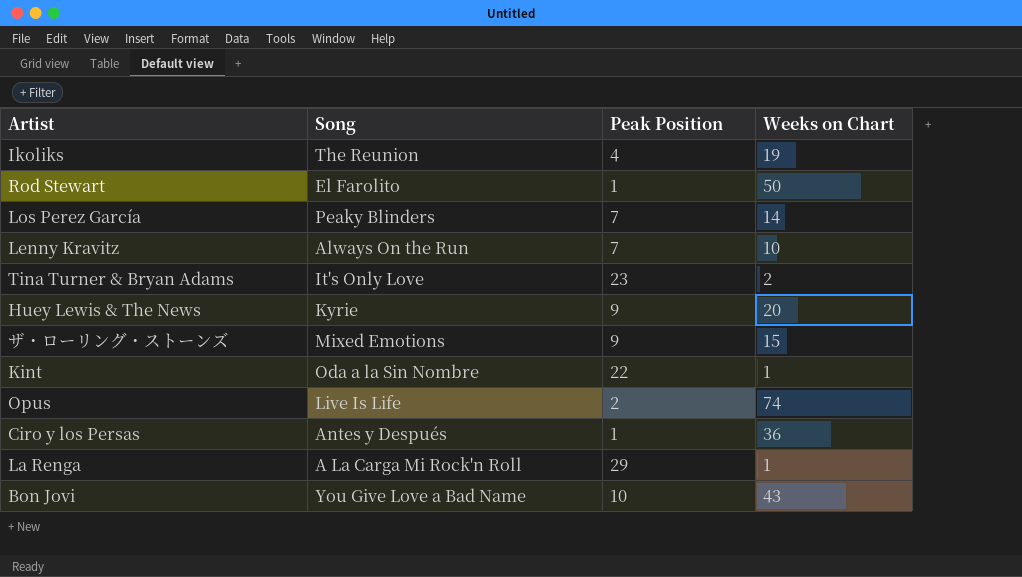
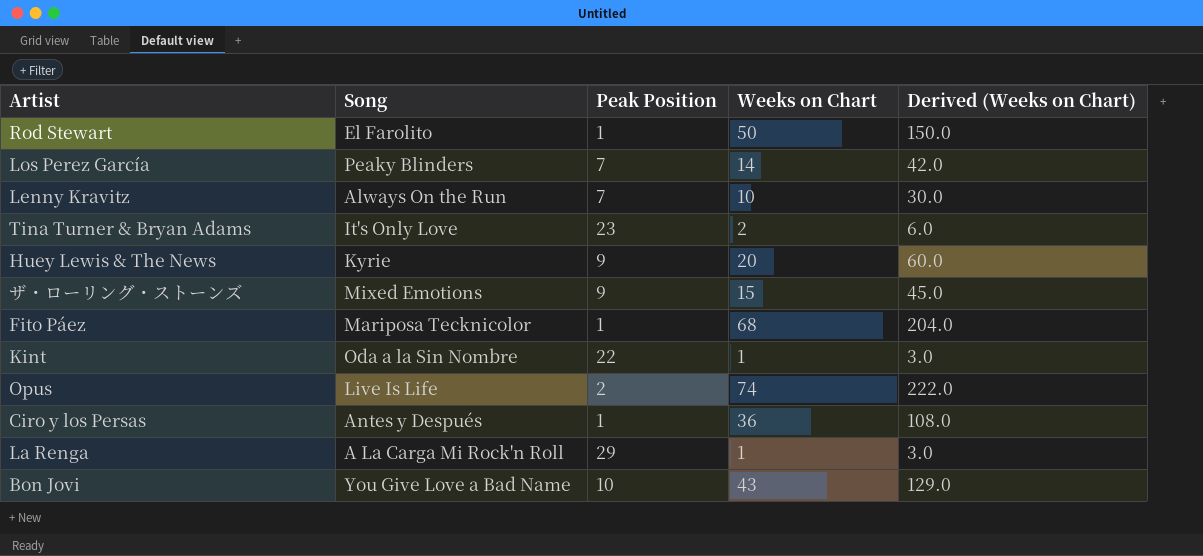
column Derived (Weeks on Chart) | formula: none -> [Weeks on Chart] * 3
row Ikoliks: The Reunion | 4 | 19 -> none
row Fito Páez: none -> Mariposa Tecknicolor | 1 | 68 | 204.0

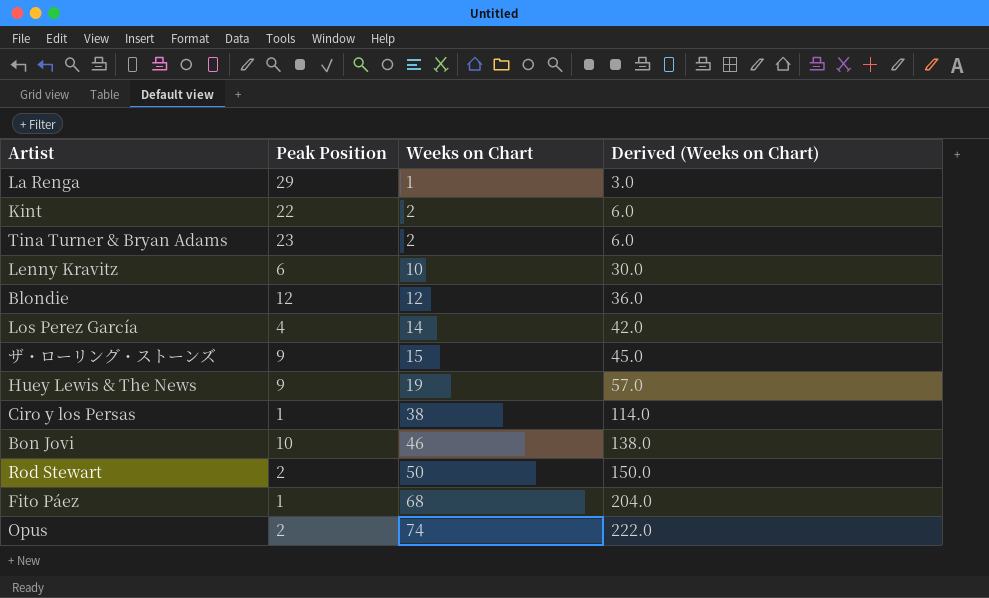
row order: none -> Weeks on Chart ascending
column Song | position: 2 -> none
Kint | Weeks on Chart: 1 -> 2
Kint | Derived (Weeks on Chart): 3.0 -> 6.0
Lenny Kravitz | Peak Position: 7 -> 6
row Blondie: none -> 12 | 12 | 36.0
Los Perez García | Peak Position: 7 -> 4
Huey Lewis & The News | Weeks on Chart: 20 -> 19
Huey Lewis & The News | Derived (Weeks on Chart): 60.0 -> 57.0
Ciro y los Persas | Weeks on Chart: 36 -> 38
Ciro y los Persas | Derived (Weeks on Chart): 108.0 -> 114.0
Bon Jovi | Weeks on Chart: 43 -> 46
Bon Jovi | Derived (Weeks on Chart): 129.0 -> 138.0
Rod Stewart | Peak Position: 1 -> 2

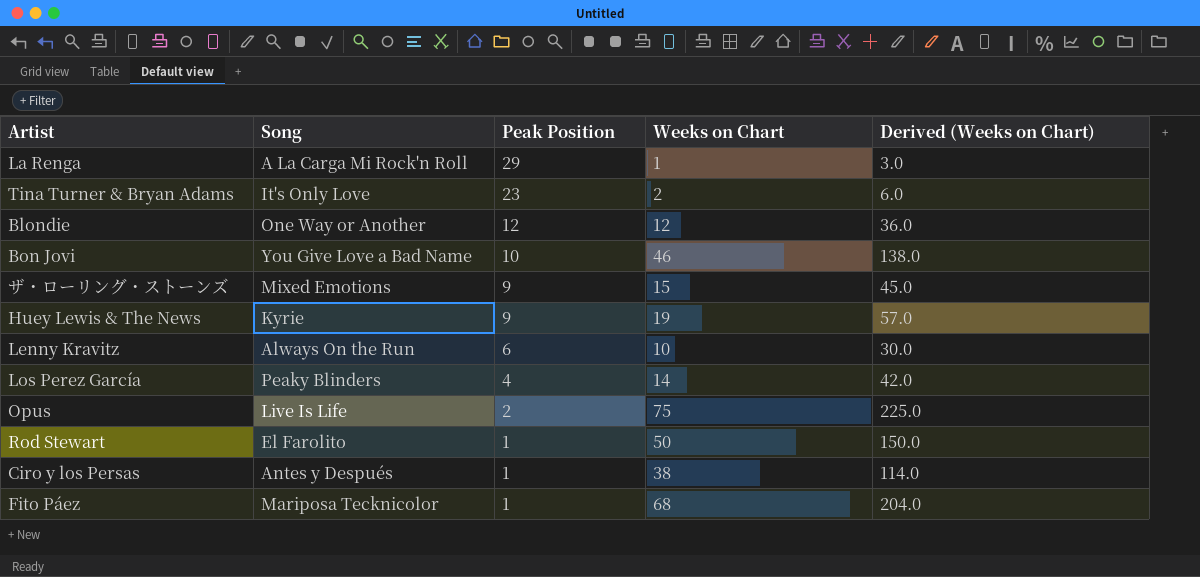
row order: Weeks on Chart ascending -> Peak Position descending
column Song | position: none -> 2
row Kint: 22 | 2 | 6.0 -> none
Opus | Weeks on Chart: 74 -> 75
Opus | Derived (Weeks on Chart): 222.0 -> 225.0
Rod Stewart | Peak Position: 2 -> 1

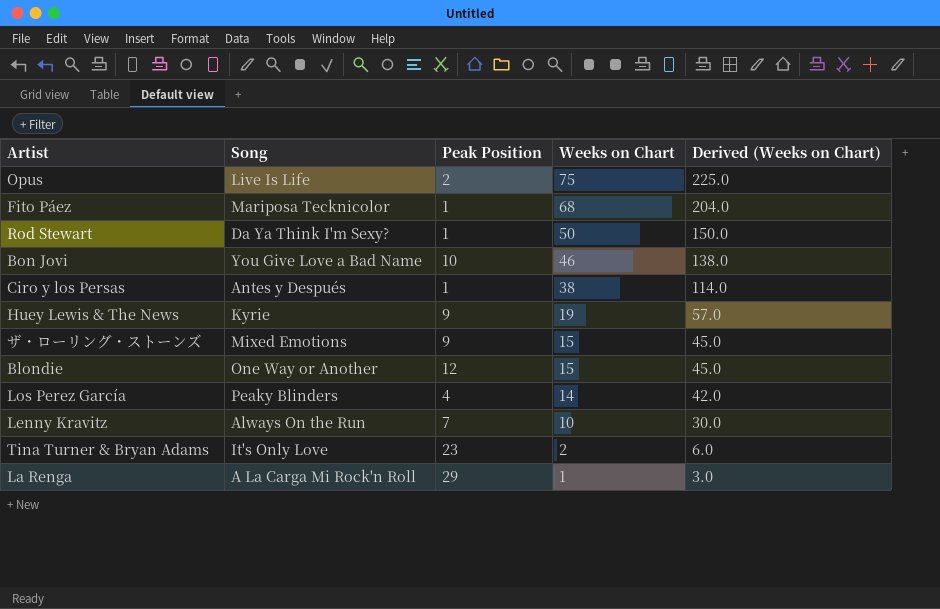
row order: Peak Position descending -> Weeks on Chart descending
Rod Stewart | Song: El Farolito -> Da Ya Think I'm Sexy?
Blondie | Weeks on Chart: 12 -> 15
Blondie | Derived (Weeks on Chart): 36.0 -> 45.0
Lenny Kravitz | Peak Position: 6 -> 7

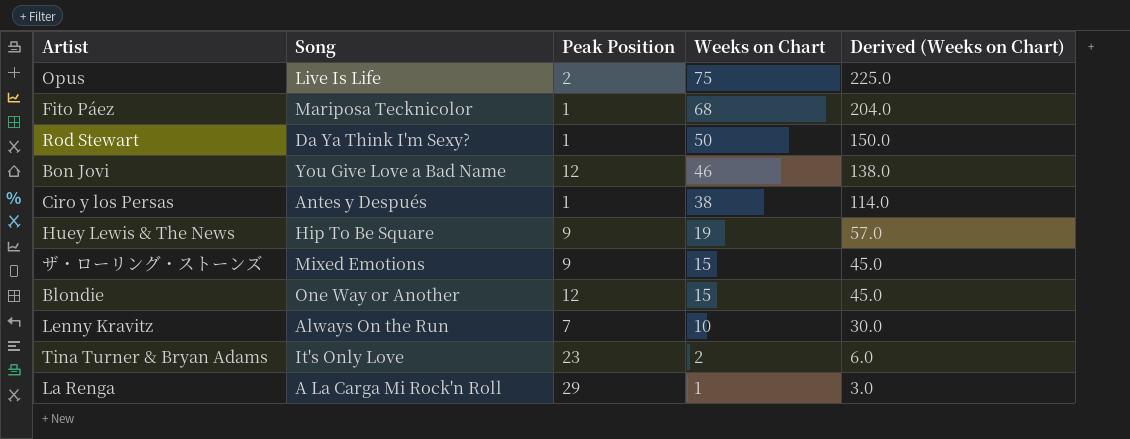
row Los Perez García: Peaky Blinders | 4 | 14 | 42.0 -> none
Bon Jovi | Peak Position: 10 -> 12
Huey Lewis & The News | Song: Kyrie -> Hip To Be Square

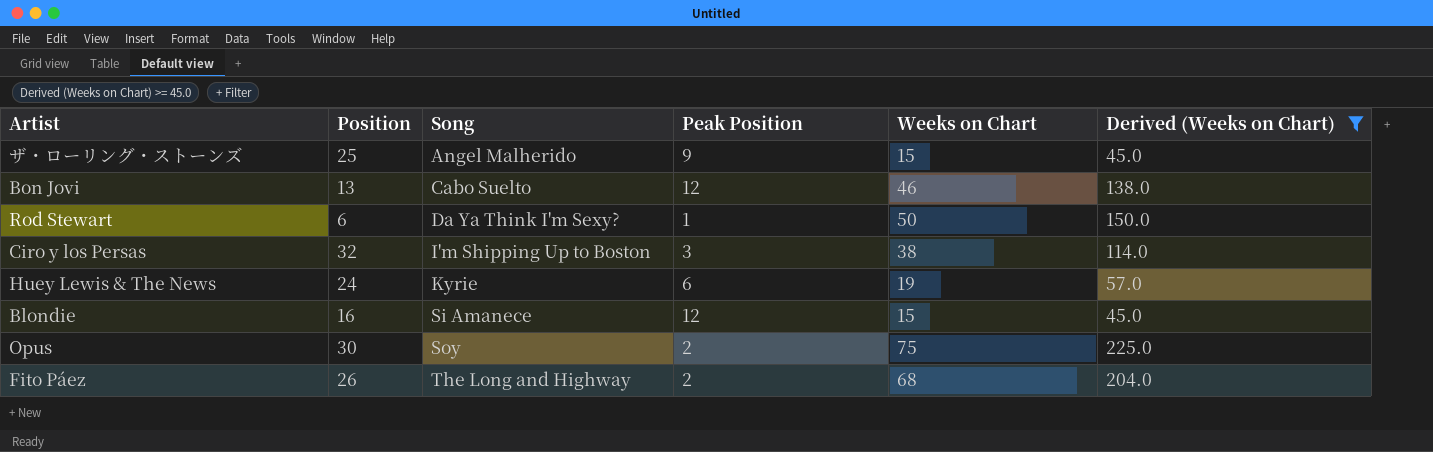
filter: none -> Derived (Weeks on Chart) >= 45.0
row order: Weeks on Chart descending -> Song ascending
column Position | position: none -> 2
ザ・ローリング・ストーンズ | Song: Mixed Emotions -> Angel Malherido
Bon Jovi | Song: You Give Love a Bad Name -> Cabo Suelto
Ciro y los Persas | Song: Antes y Después -> I'm Shipping Up to Boston
Ciro y los Persas | Peak Position: 1 -> 3
Huey Lewis & The News | Song: Hip To Be Square -> Kyrie
Huey Lewis & The News | Peak Position: 9 -> 6
Blondie | Song: One Way or Another -> Si Amanece
Opus | Song: Live Is Life -> Soy
Fito Páez | Song: Mariposa Tecknicolor -> The Long and Highway
Fito Páez | Peak Position: 1 -> 2

